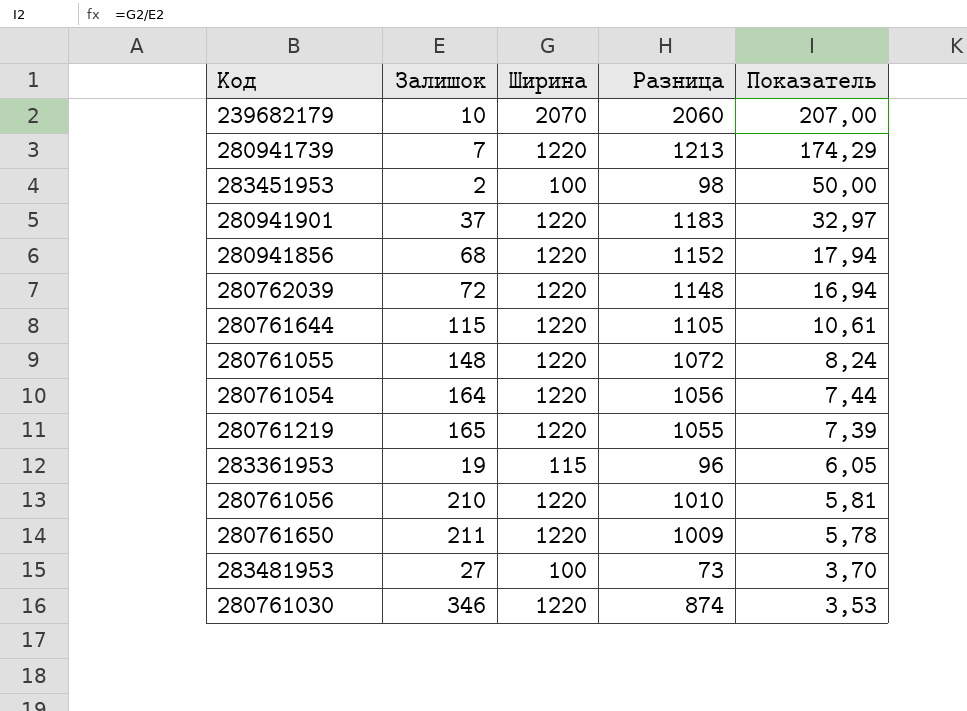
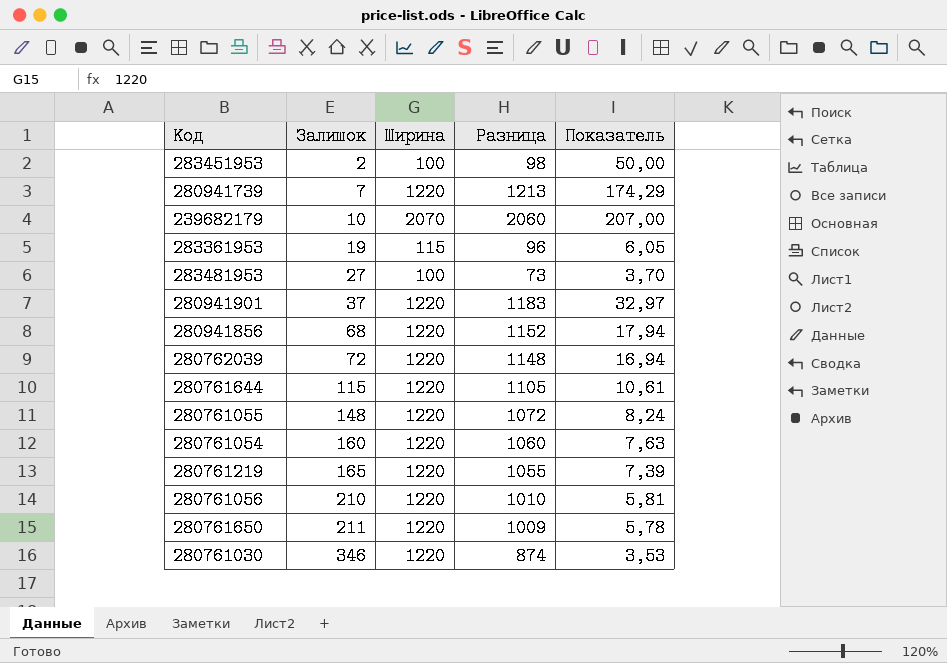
row order: Показатель descending -> Залишок ascending
280761054 | Залишок: 164 -> 160
280761054 | Разница: 1056 -> 1060
280761054 | Показатель: 7,44 -> 7,63

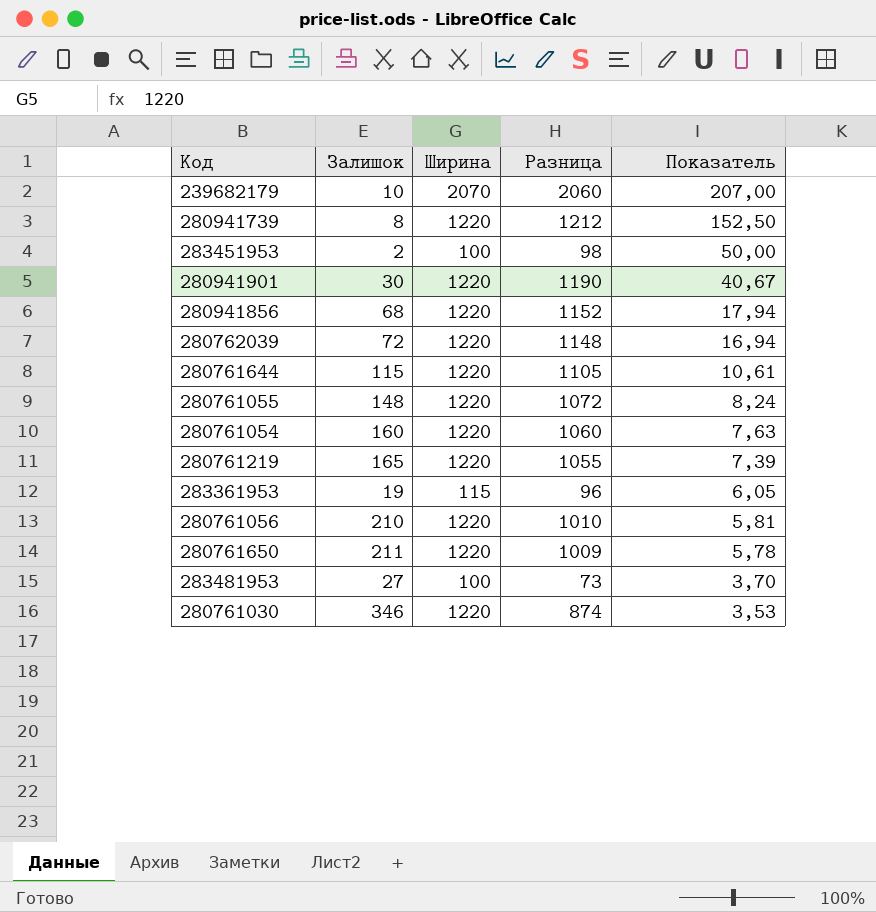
row order: Залишок ascending -> Показатель descending
280941739 | Залишок: 7 -> 8
280941739 | Разница: 1213 -> 1212
280941739 | Показатель: 174,29 -> 152,50
280941901 | Залишок: 37 -> 30
280941901 | Разница: 1183 -> 1190
280941901 | Показатель: 32,97 -> 40,67

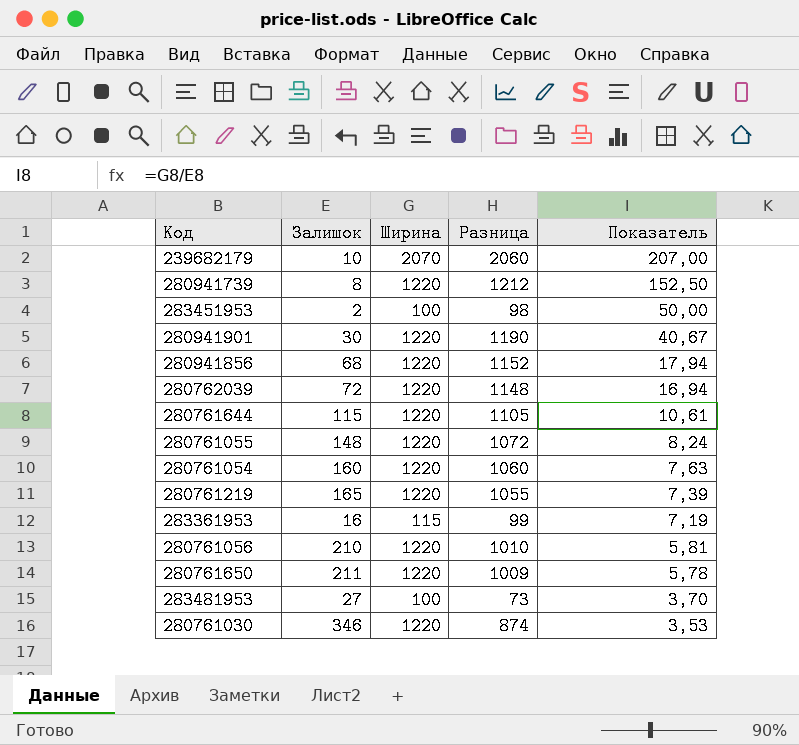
283361953 | Залишок: 19 -> 16
283361953 | Разница: 96 -> 99
283361953 | Показатель: 6,05 -> 7,19

